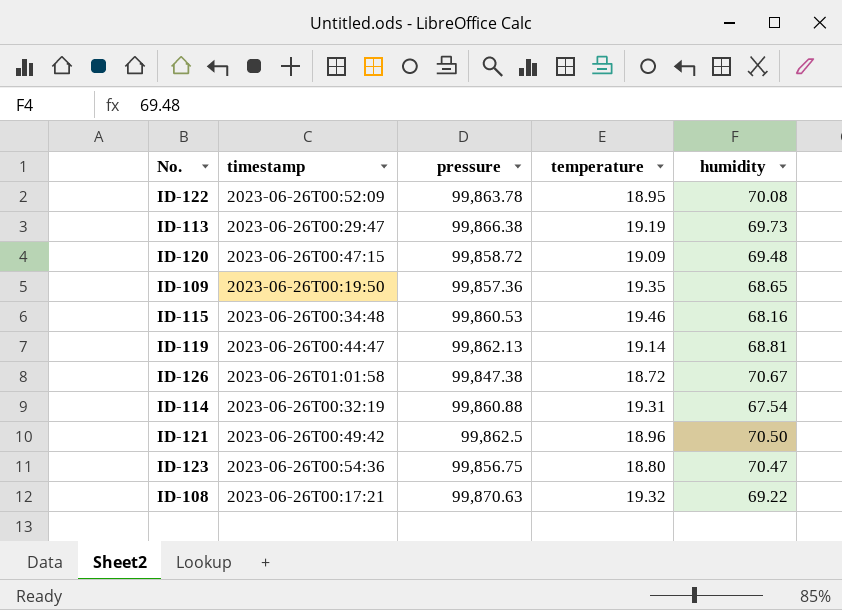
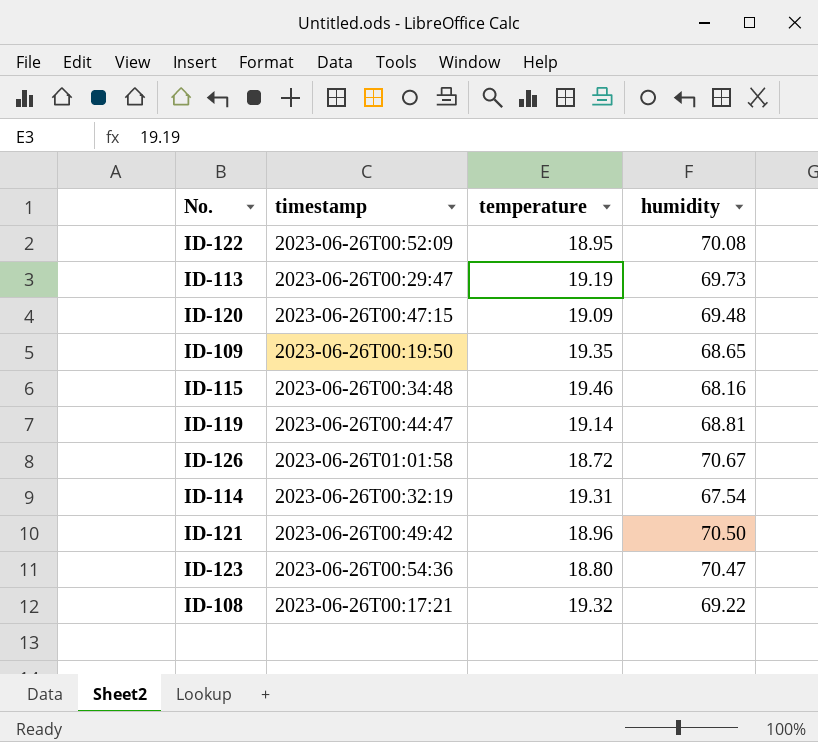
column pressure | position: 3 -> none

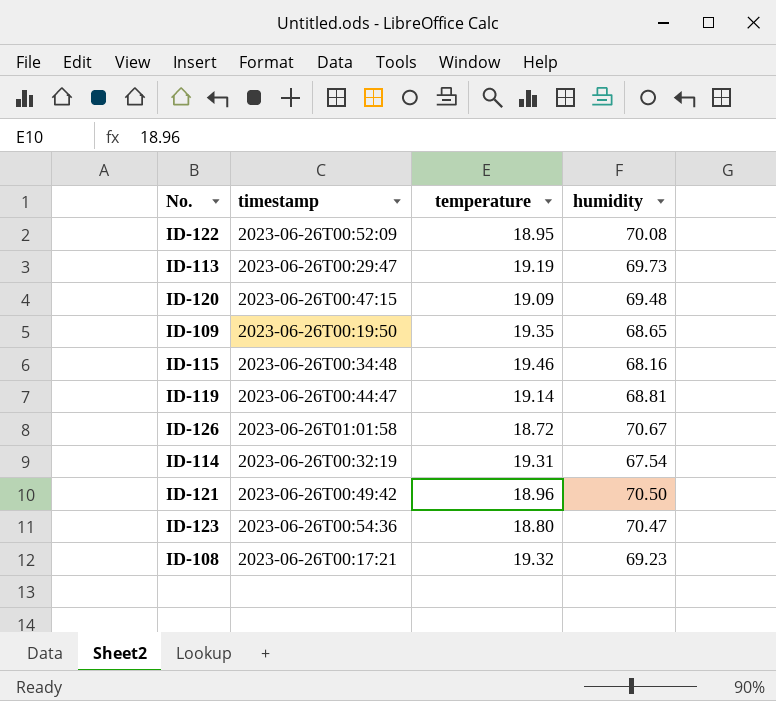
ID-108 | humidity: 69.22 -> 69.23

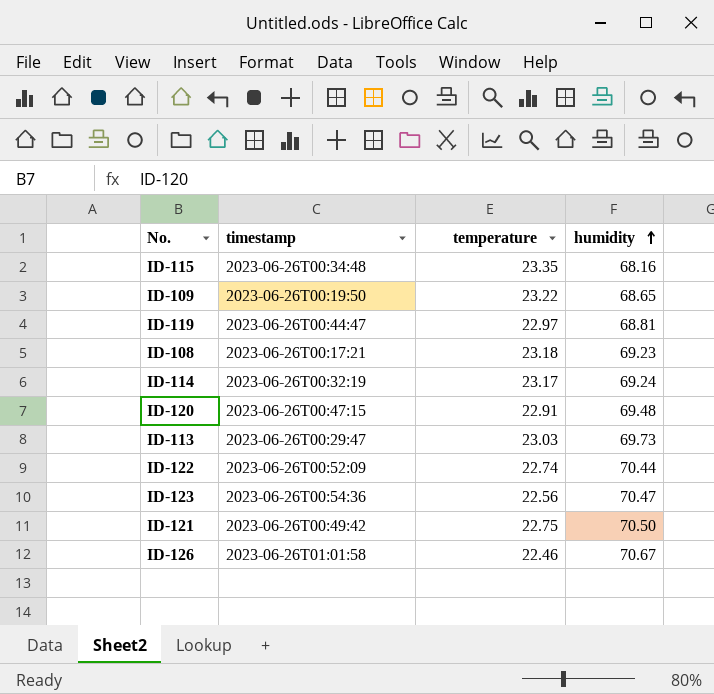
row order: none -> humidity ascending
ID-115 | temperature: 19.46 -> 23.35
ID-109 | temperature: 19.35 -> 23.22
ID-119 | temperature: 19.14 -> 22.97
ID-108 | temperature: 19.32 -> 23.18
ID-114 | temperature: 19.31 -> 23.17
ID-114 | humidity: 67.54 -> 69.24
ID-120 | temperature: 19.09 -> 22.91
ID-113 | temperature: 19.19 -> 23.03
ID-122 | temperature: 18.95 -> 22.74
ID-122 | humidity: 70.08 -> 70.44
ID-123 | temperature: 18.80 -> 22.56
ID-121 | temperature: 18.96 -> 22.75
ID-126 | temperature: 18.72 -> 22.46

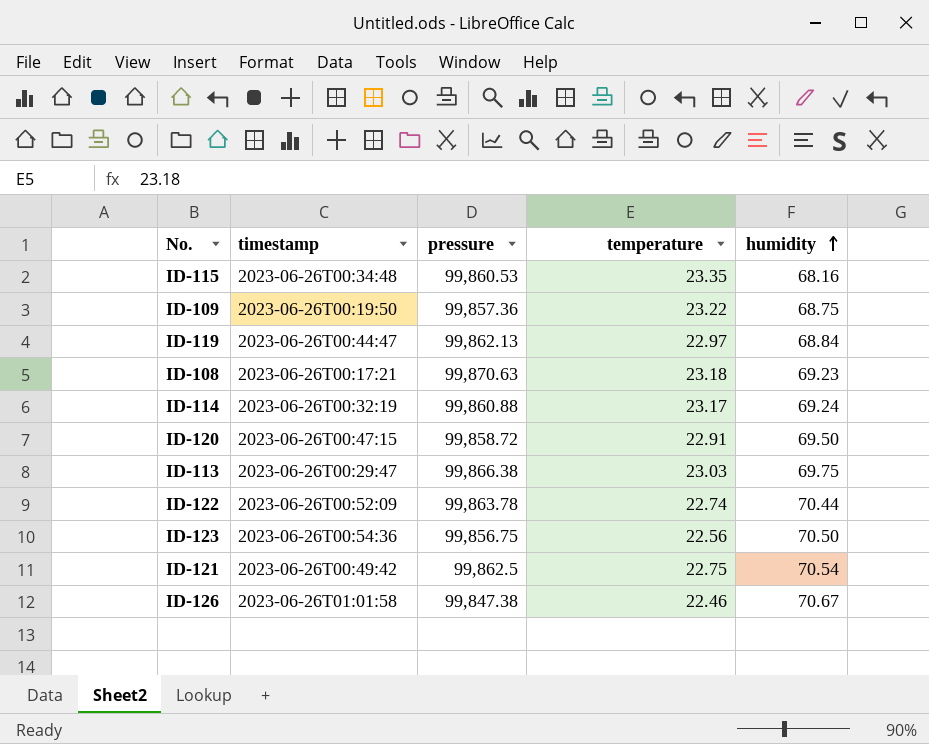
column pressure | position: none -> 3
ID-109 | humidity: 68.65 -> 68.75
ID-119 | humidity: 68.81 -> 68.84
ID-120 | humidity: 69.48 -> 69.50
ID-113 | humidity: 69.73 -> 69.75
ID-123 | humidity: 70.47 -> 70.50
ID-121 | humidity: 70.50 -> 70.54

